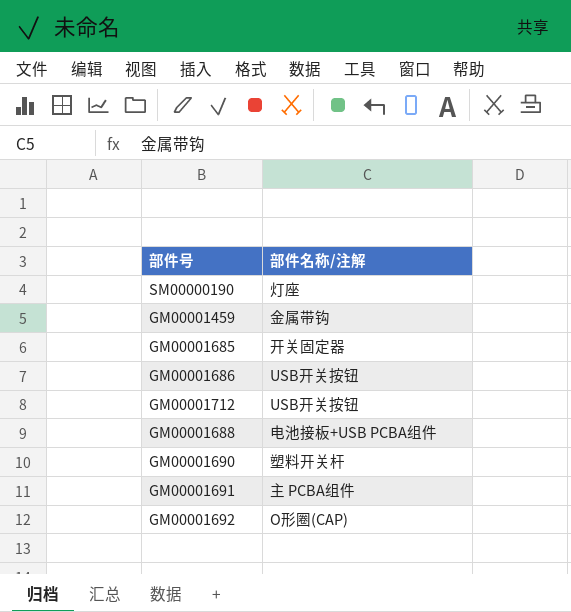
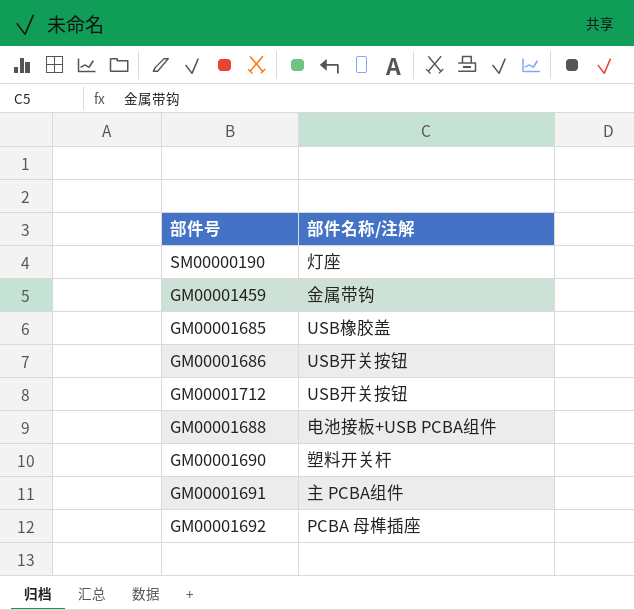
GM00001685 | 部件名称/注解: 开关固定器 -> USB橡胶盖
GM00001692 | 部件名称/注解: O形圈(CAP) -> PCBA 母榫插座

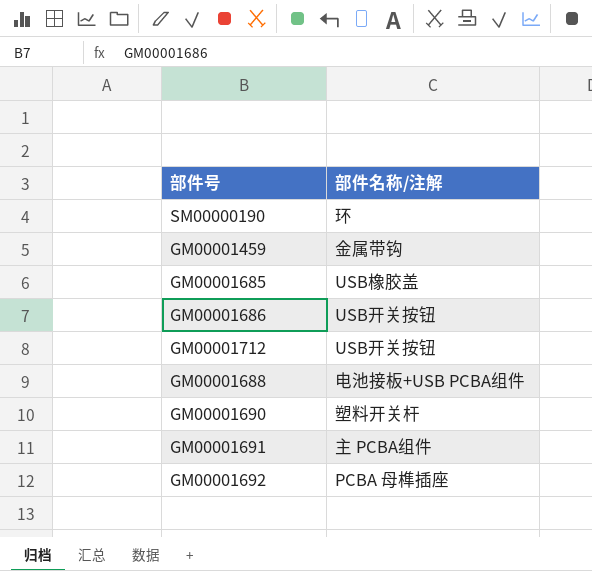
SM00000190 | 部件名称/注解: 灯座 -> 环

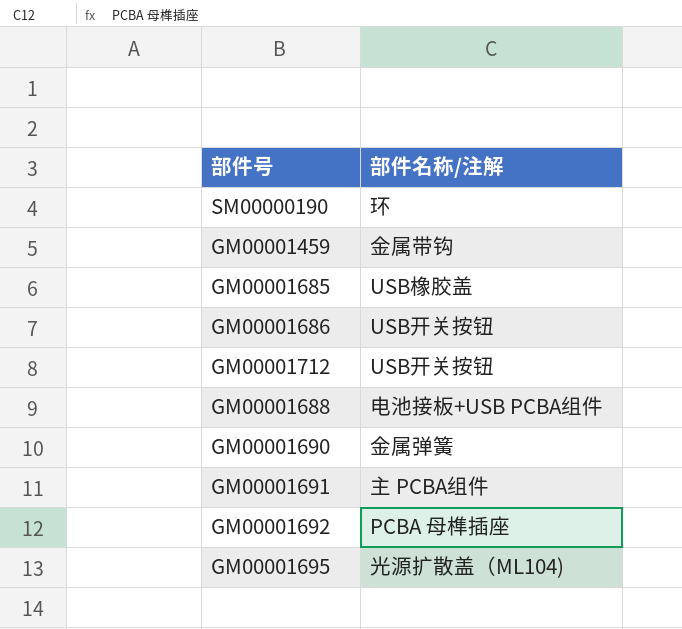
GM00001690 | 部件名称/注解: 塑料开关杆 -> 金属弹簧
row GM00001695: none -> 光源扩散盖（ML104)

